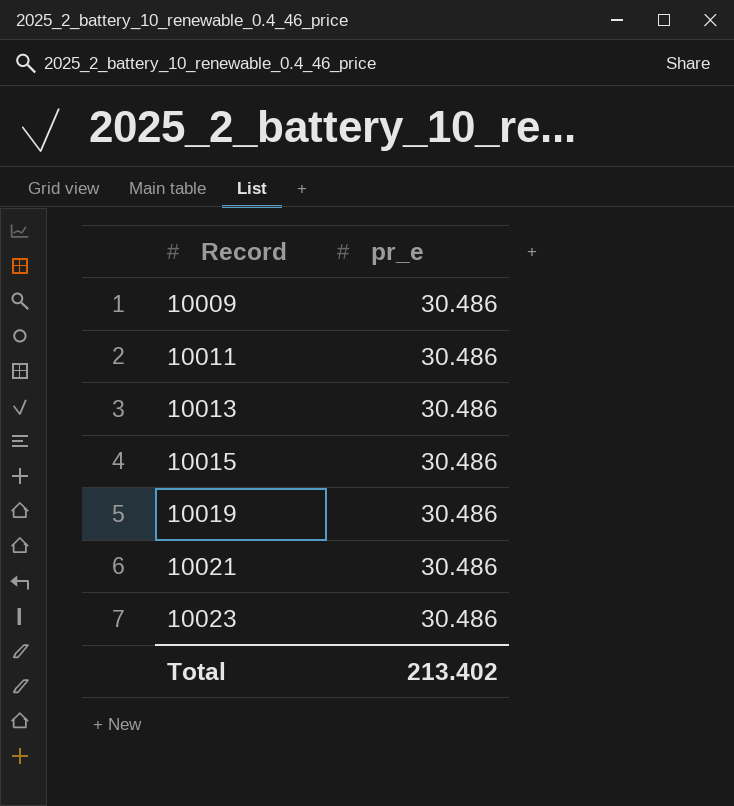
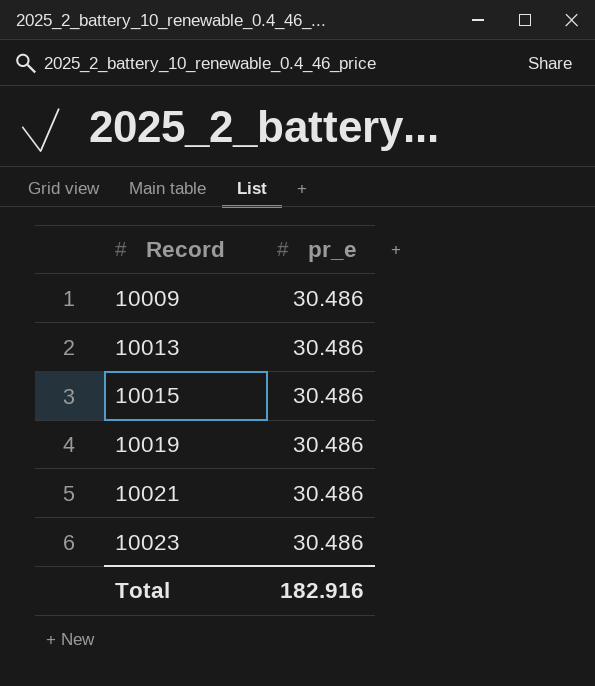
row 10011: 30.486 -> none
Total | pr_e: 213.402 -> 182.916

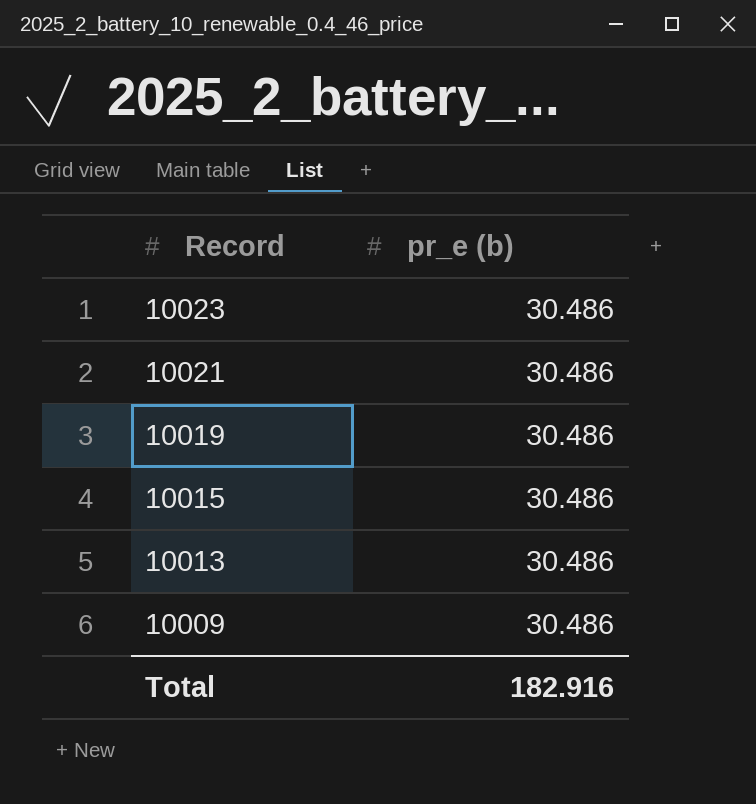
row order: Record ascending -> Record descending
column name: pr_e -> pr_e (b)

